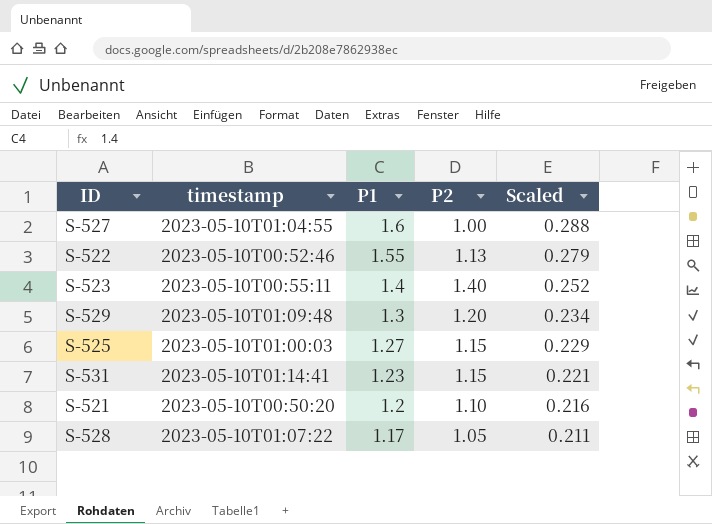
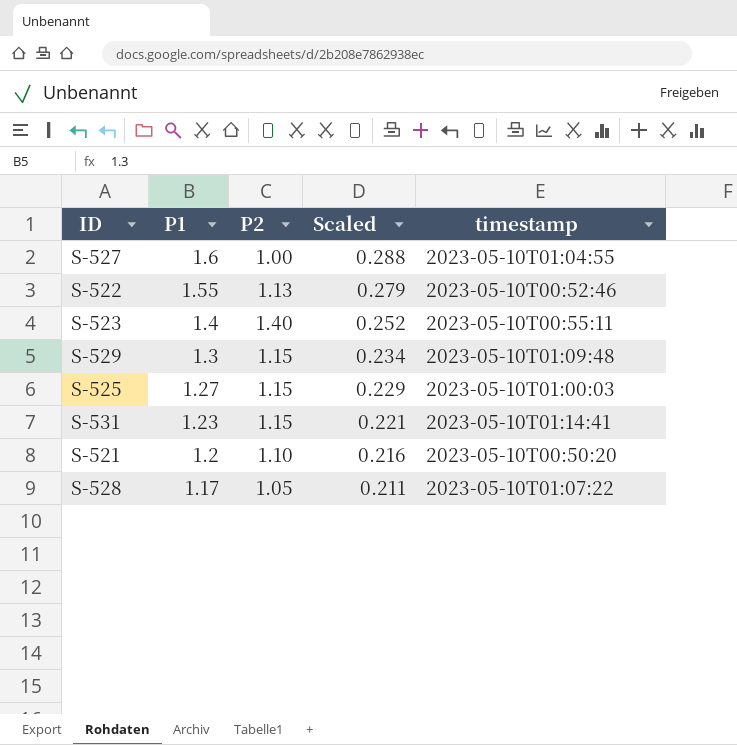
column timestamp | position: 2 -> 5
S-529 | P2: 1.20 -> 1.15

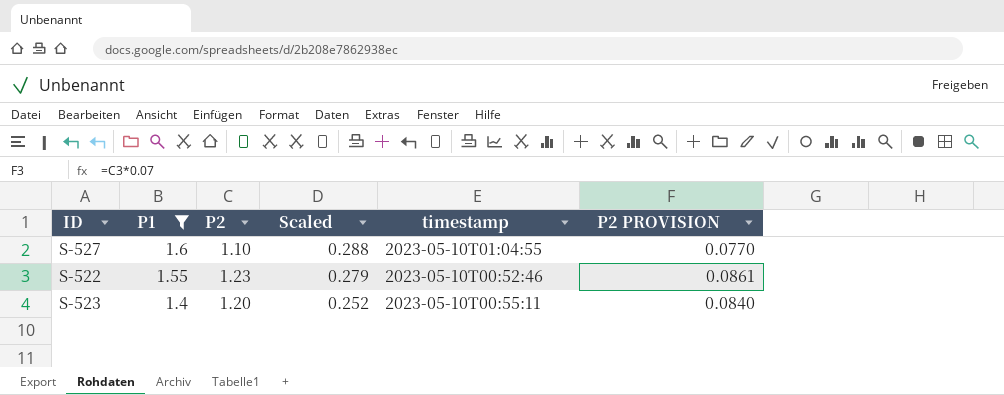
filter: none -> P1 >= 1.4
column P2 PROVISION | formula: none -> [P2] * 0.07
S-527 | P2: 1.00 -> 1.10
S-522 | P2: 1.13 -> 1.23
S-523 | P2: 1.40 -> 1.20

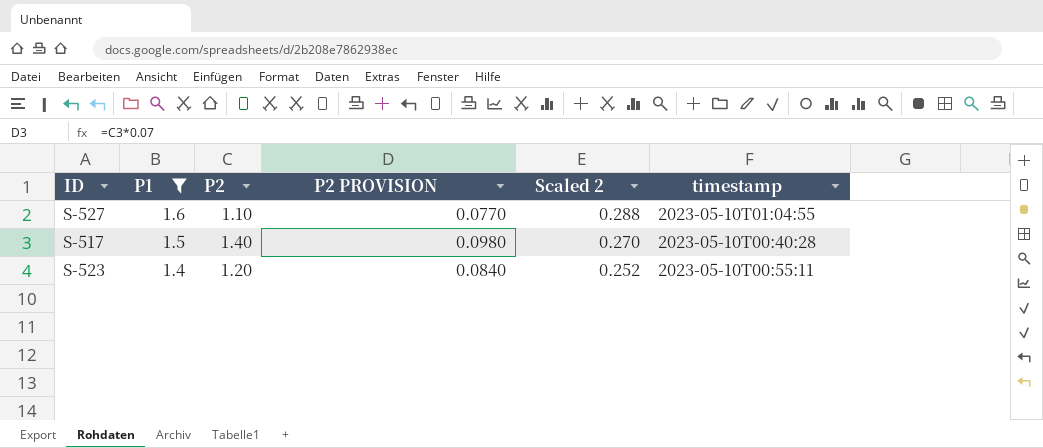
column P2 PROVISION | position: 6 -> 4
column name: Scaled -> Scaled 2
row S-522: 1.55 | 1.23 | 0.279 | 2023-05-10T00:52:46 | 0.0861 -> none
row S-517: none -> 1.5 | 1.40 | 0.0980 | 0.270 | 2023-05-10T00:40:28

